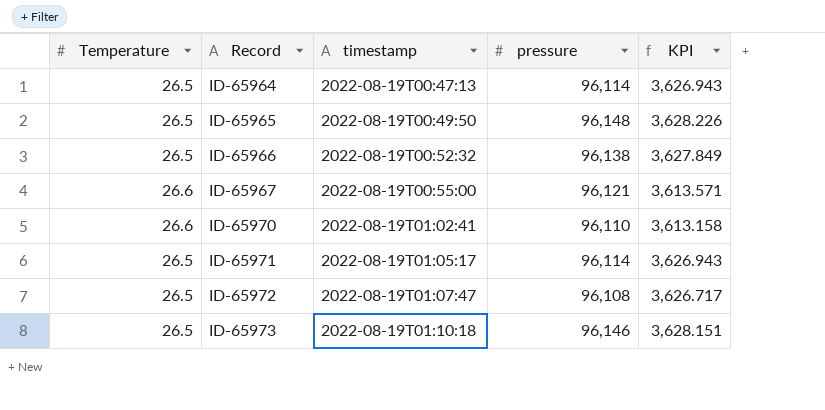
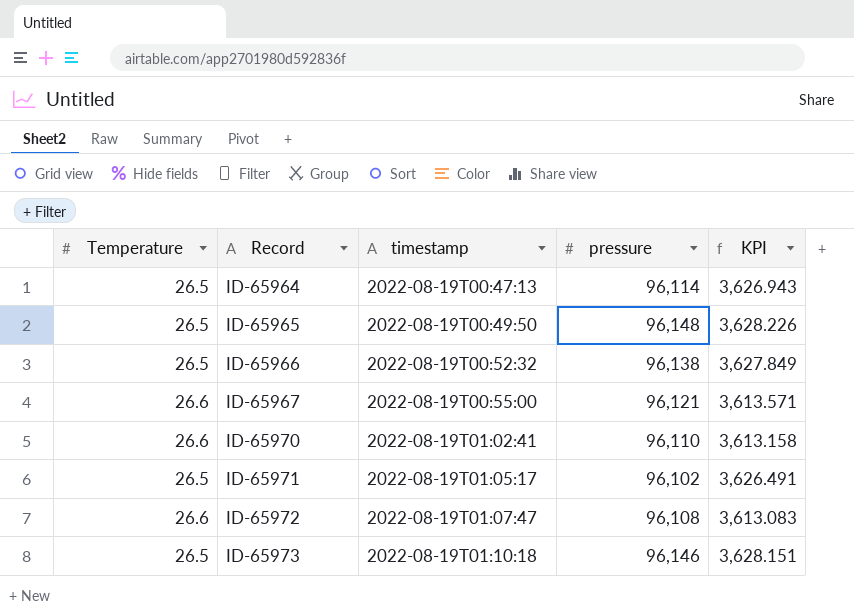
ID-65971 | pressure: 96,114 -> 96,102
ID-65971 | KPI: 3,626.943 -> 3,626.491
ID-65972 | Temperature: 26.5 -> 26.6
ID-65972 | KPI: 3,626.717 -> 3,613.083

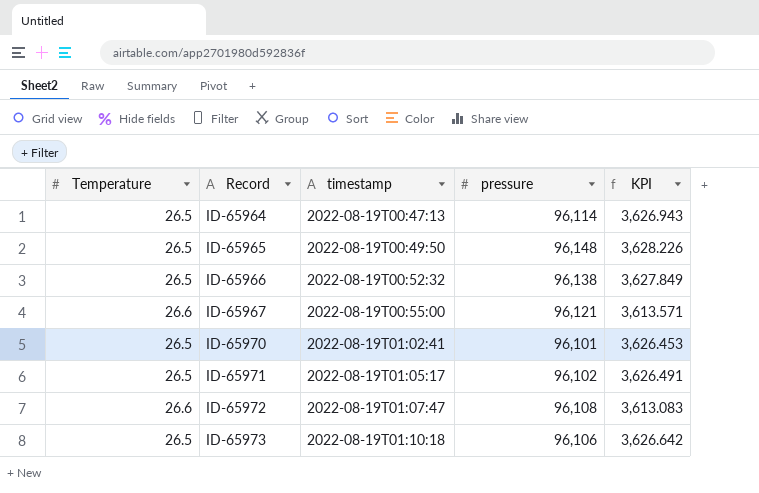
ID-65970 | Temperature: 26.6 -> 26.5
ID-65970 | pressure: 96,110 -> 96,101
ID-65970 | KPI: 3,613.158 -> 3,626.453
ID-65973 | pressure: 96,146 -> 96,106
ID-65973 | KPI: 3,628.151 -> 3,626.642

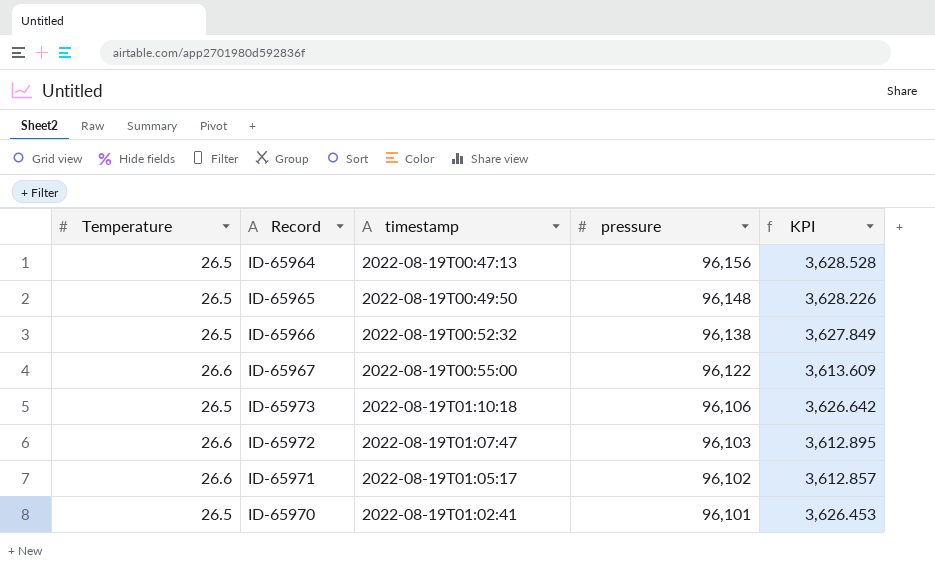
row order: Record ascending -> pressure descending
ID-65964 | pressure: 96,114 -> 96,156
ID-65964 | KPI: 3,626.943 -> 3,628.528
ID-65967 | pressure: 96,121 -> 96,122
ID-65967 | KPI: 3,613.571 -> 3,613.609
ID-65972 | pressure: 96,108 -> 96,103
ID-65972 | KPI: 3,613.083 -> 3,612.895
ID-65971 | Temperature: 26.5 -> 26.6
ID-65971 | KPI: 3,626.491 -> 3,612.857

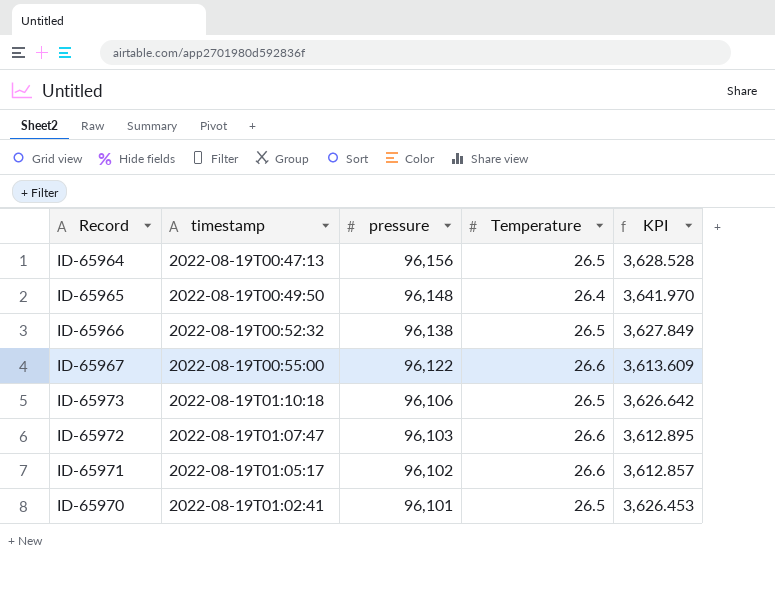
column Temperature | position: 1 -> 4
ID-65965 | Temperature: 26.5 -> 26.4
ID-65965 | KPI: 3,628.226 -> 3,641.970

